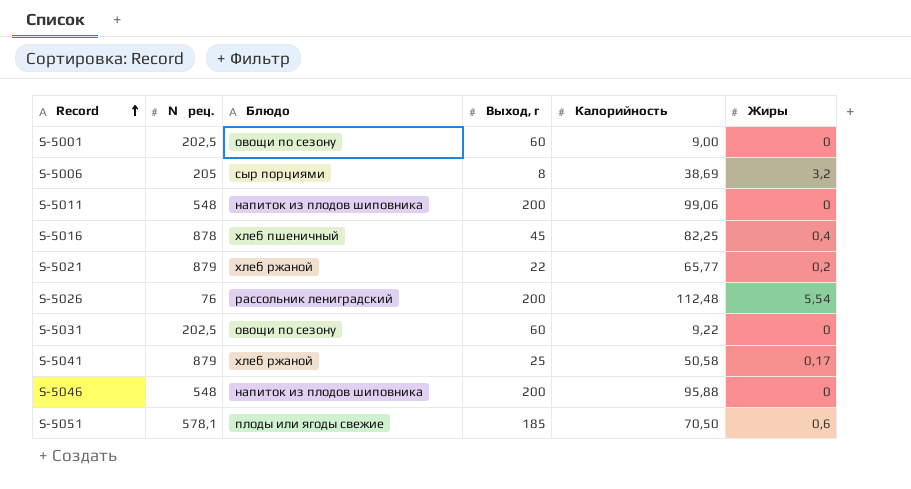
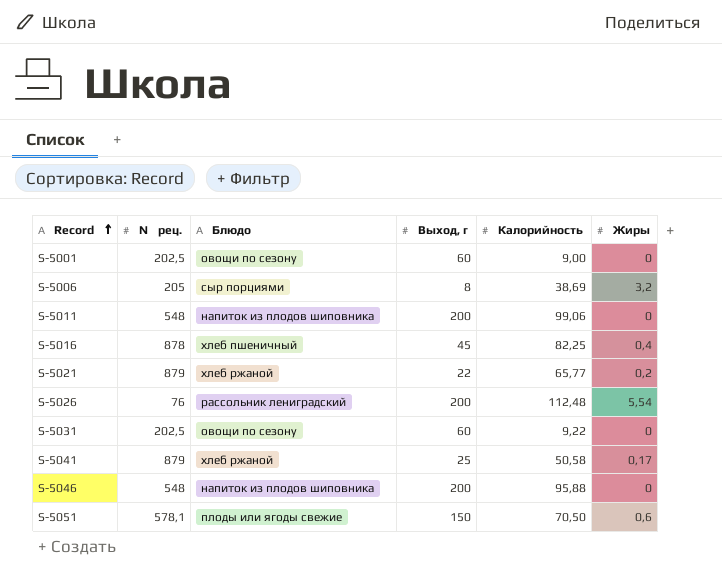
S-5051 | Выход, г: 185 -> 150

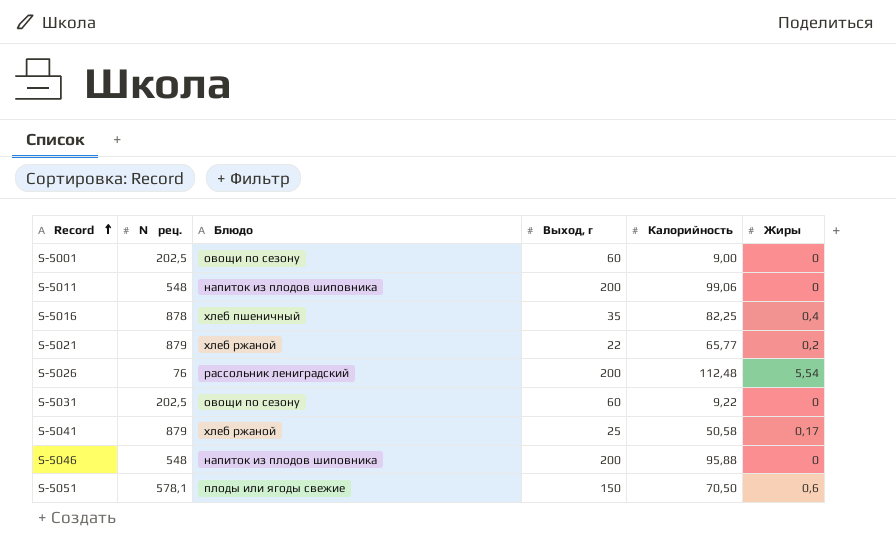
row S-5006: 205 | сыр порциями | 8 | 38,69 | 3,2 -> none
S-5016 | Выход, г: 45 -> 35

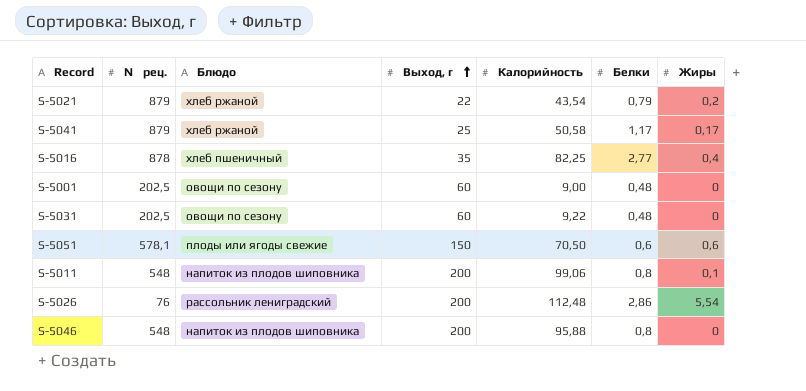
row order: Record ascending -> Выход, г ascending
column Белки | position: none -> 6
S-5021 | Калорийность: 65,77 -> 43,54
S-5011 | Жиры: 0 -> 0,1

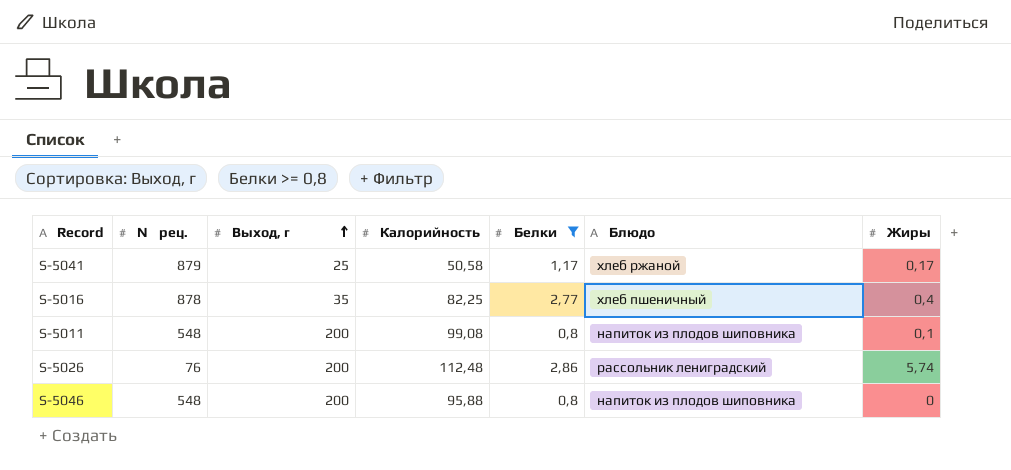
filter: none -> Белки >= 0,8
column Блюдо | position: 3 -> 6
S-5011 | Калорийность: 99,06 -> 99,08
S-5026 | Жиры: 5,54 -> 5,74

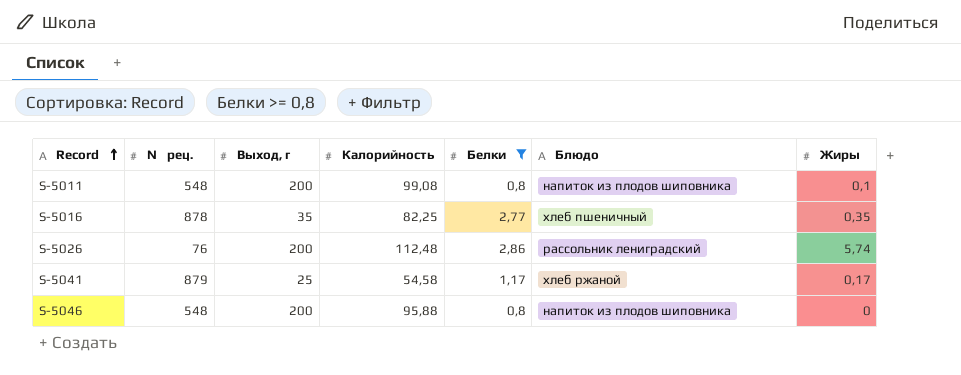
row order: Выход, г ascending -> Record ascending
S-5016 | Жиры: 0,4 -> 0,35
S-5041 | Калорийность: 50,58 -> 54,58

